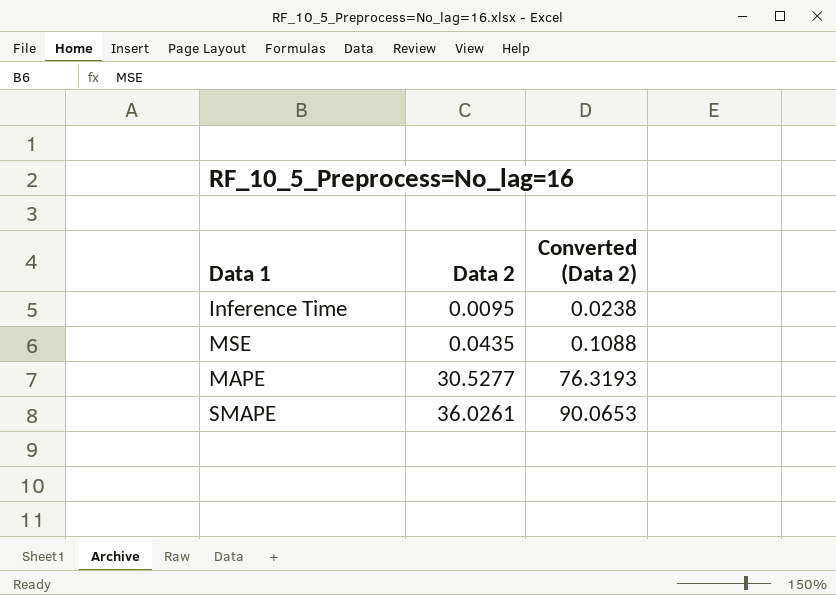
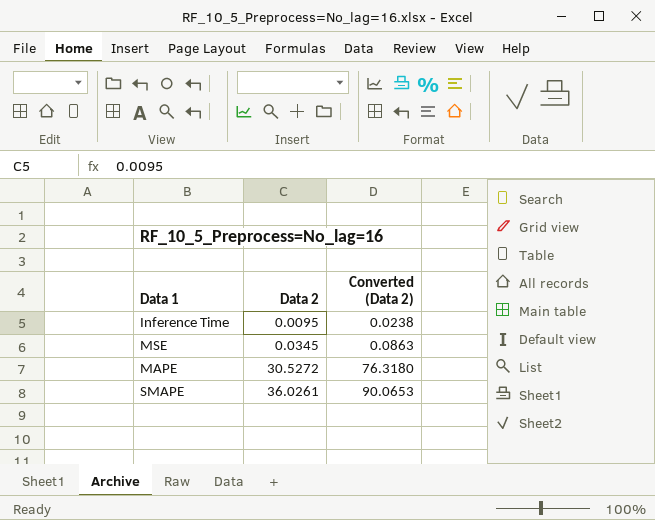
MSE | Data 2: 0.0435 -> 0.0345
MSE | Converted (Data 2): 0.1088 -> 0.0863
MAPE | Data 2: 30.5277 -> 30.5272
MAPE | Converted (Data 2): 76.3193 -> 76.3180

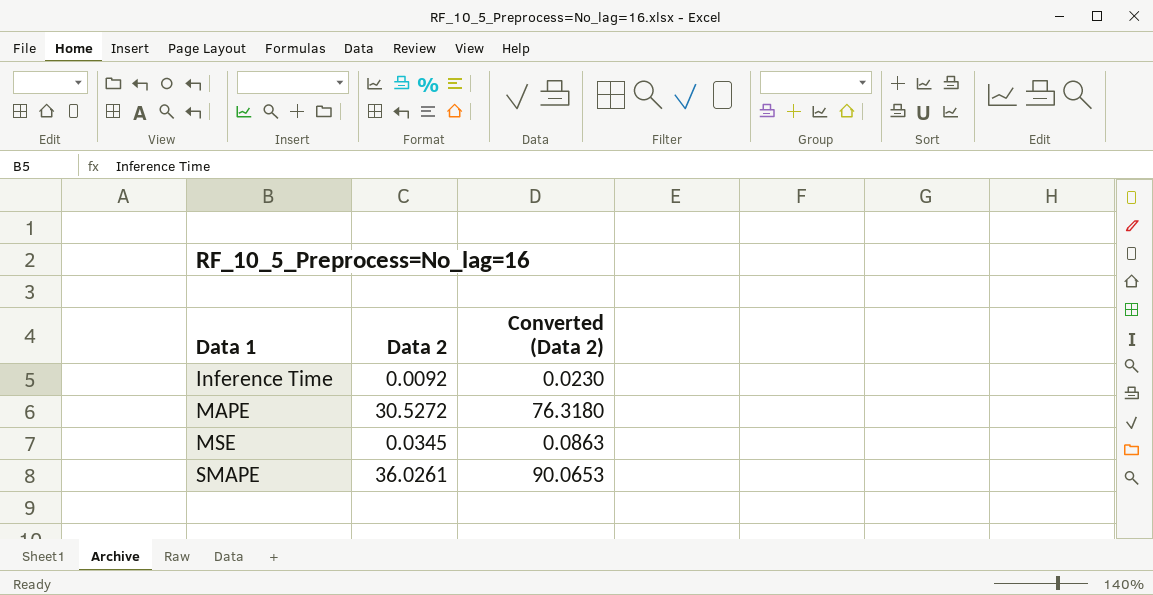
row order: Data 2 ascending -> Data 1 ascending
Inference Time | Data 2: 0.0095 -> 0.0092
Inference Time | Converted (Data 2): 0.0238 -> 0.0230

